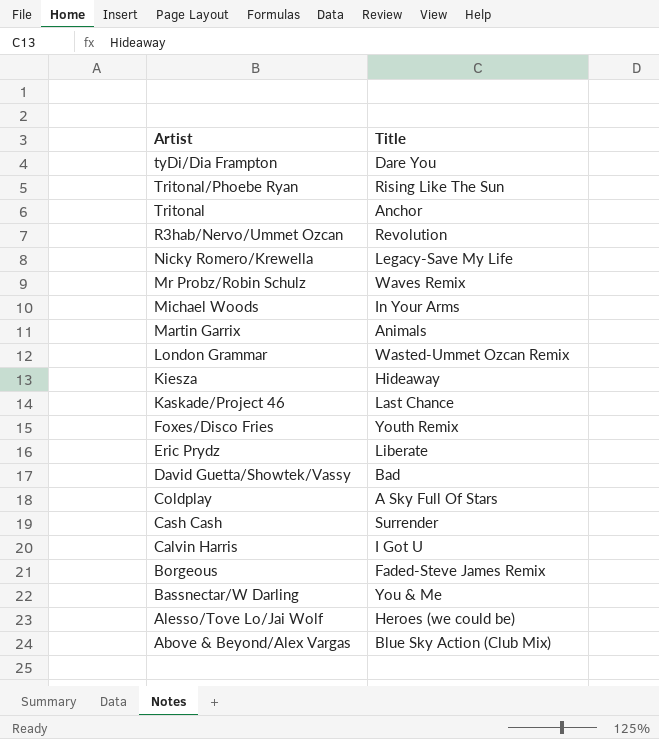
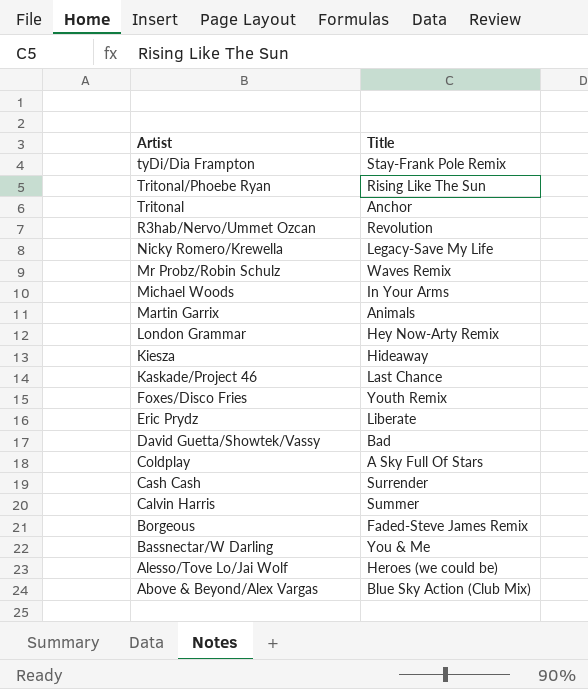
tyDi/Dia Frampton | Title: Dare You -> Stay-Frank Pole Remix
London Grammar | Title: Wasted-Ummet Ozcan Remix -> Hey Now-Arty Remix
Calvin Harris | Title: I Got U -> Summer

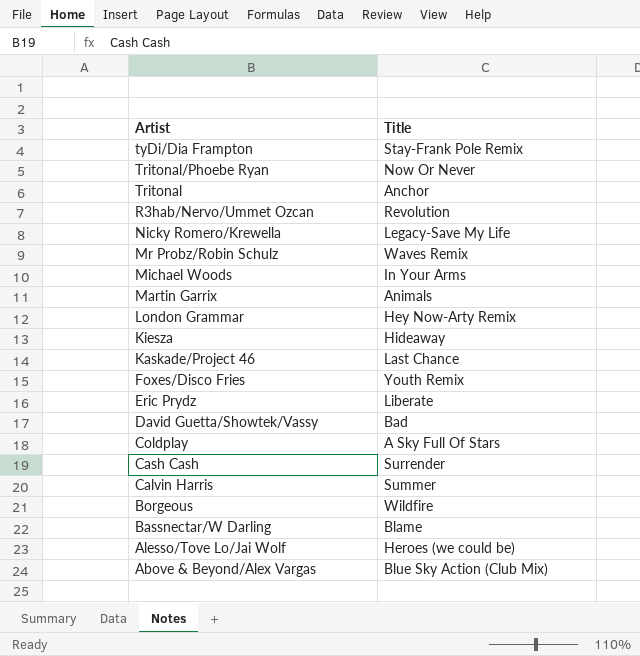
Tritonal/Phoebe Ryan | Title: Rising Like The Sun -> Now Or Never
Borgeous | Title: Faded-Steve James Remix -> Wildfire
Bassnectar/W Darling | Title: You & Me -> Blame

